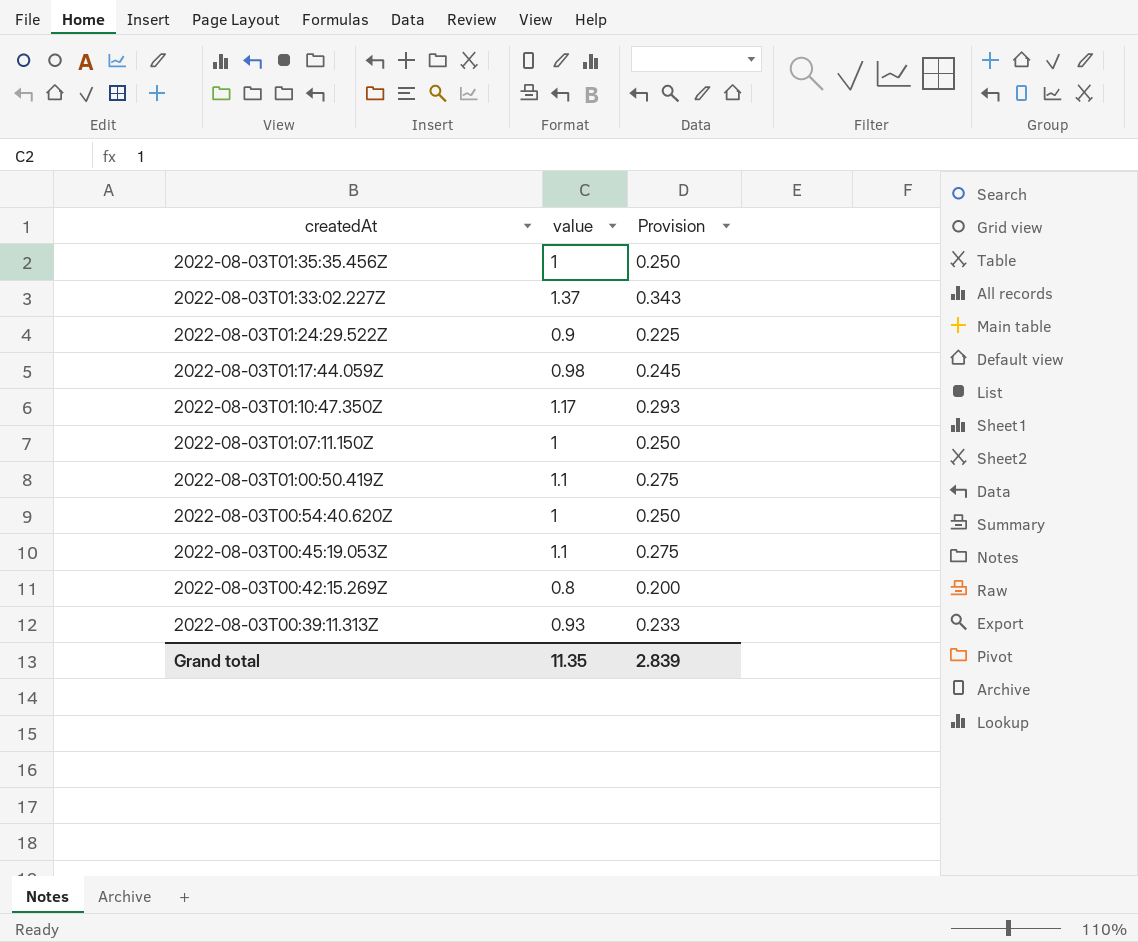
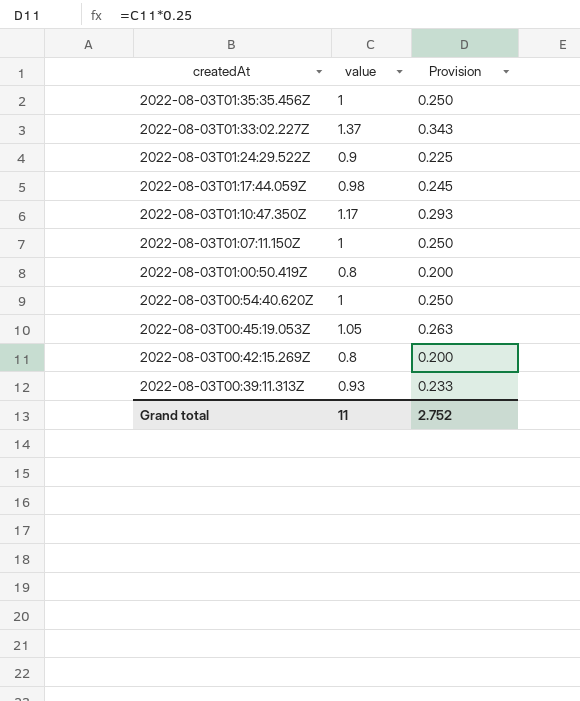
2022-08-03T01:00:50.419Z | value: 1.1 -> 0.8
2022-08-03T01:00:50.419Z | Provision: 0.275 -> 0.200
2022-08-03T00:45:19.053Z | value: 1.1 -> 1.05
2022-08-03T00:45:19.053Z | Provision: 0.275 -> 0.263
Grand total | value: 11.35 -> 11
Grand total | Provision: 2.839 -> 2.752

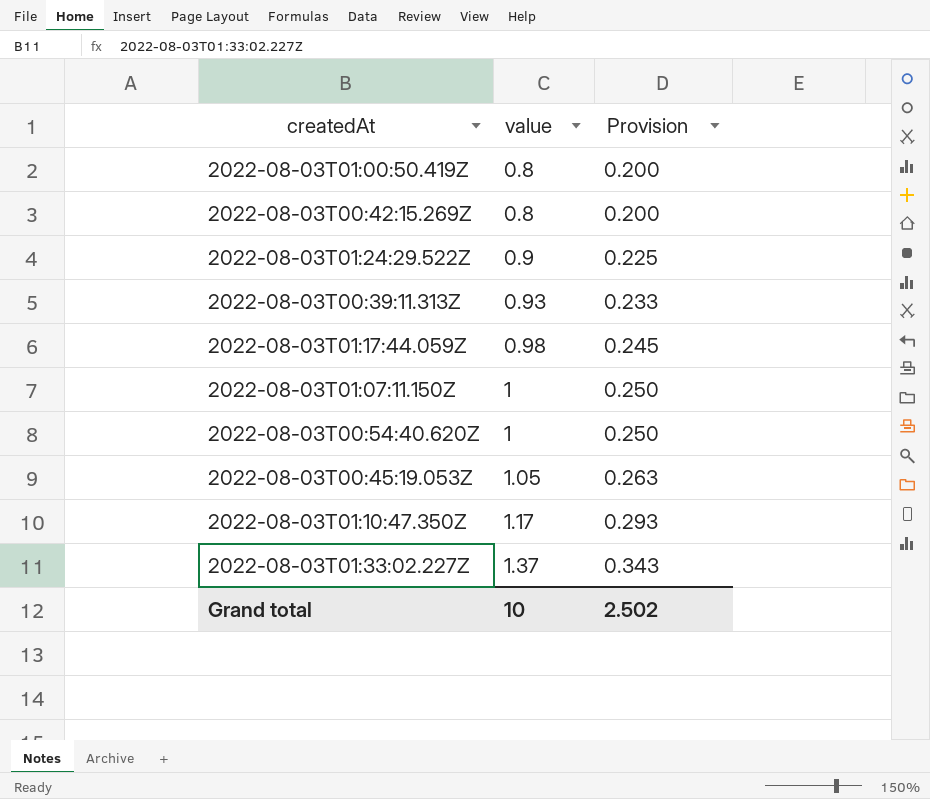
row order: createdAt descending -> value ascending
row 2022-08-03T01:35:35.456Z: 1 | 0.250 -> none
Grand total | value: 11 -> 10
Grand total | Provision: 2.752 -> 2.502

